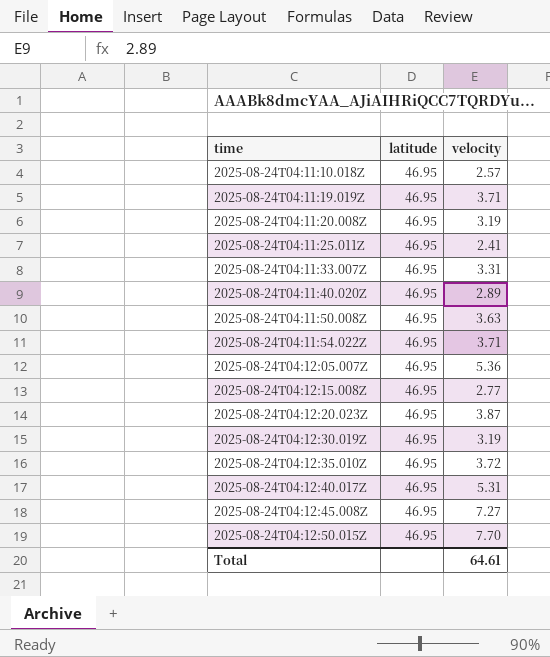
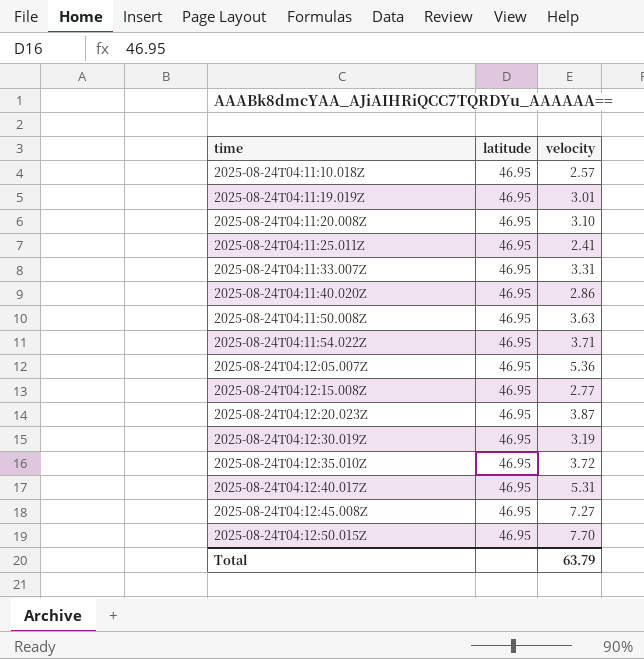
2025-08-24T04:11:19.019Z | velocity: 3.71 -> 3.01
2025-08-24T04:11:20.008Z | velocity: 3.19 -> 3.10
2025-08-24T04:11:40.020Z | velocity: 2.89 -> 2.86
Total | velocity: 64.61 -> 63.79

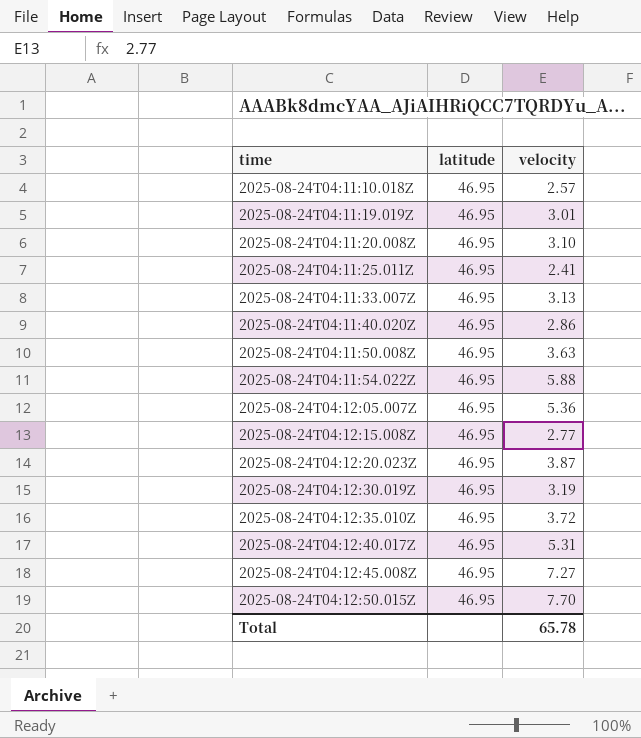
2025-08-24T04:11:33.007Z | velocity: 3.31 -> 3.13
2025-08-24T04:11:54.022Z | velocity: 3.71 -> 5.88
Total | velocity: 63.79 -> 65.78

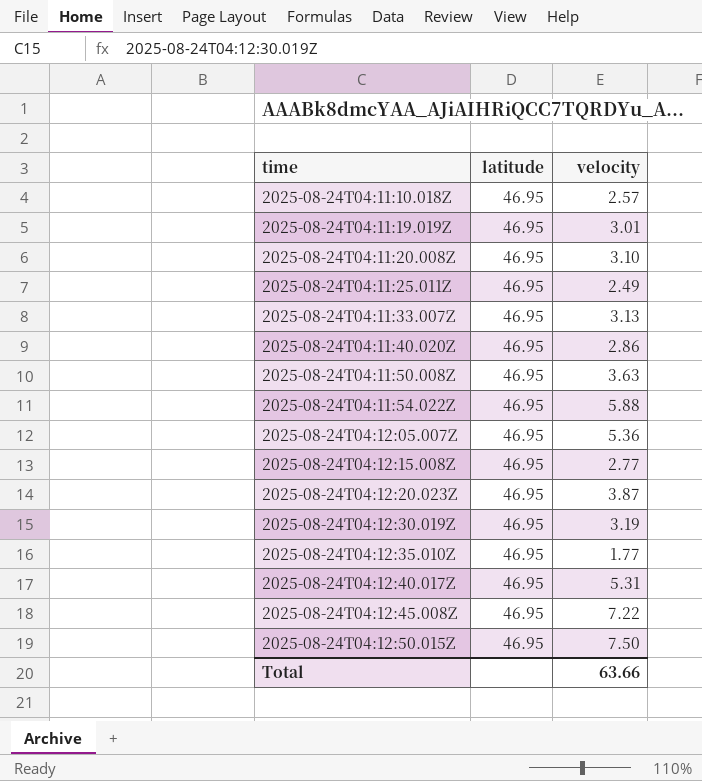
2025-08-24T04:11:25.011Z | velocity: 2.41 -> 2.49
2025-08-24T04:12:35.010Z | velocity: 3.72 -> 1.77
2025-08-24T04:12:45.008Z | velocity: 7.27 -> 7.22
2025-08-24T04:12:50.015Z | velocity: 7.70 -> 7.50
Total | velocity: 65.78 -> 63.66

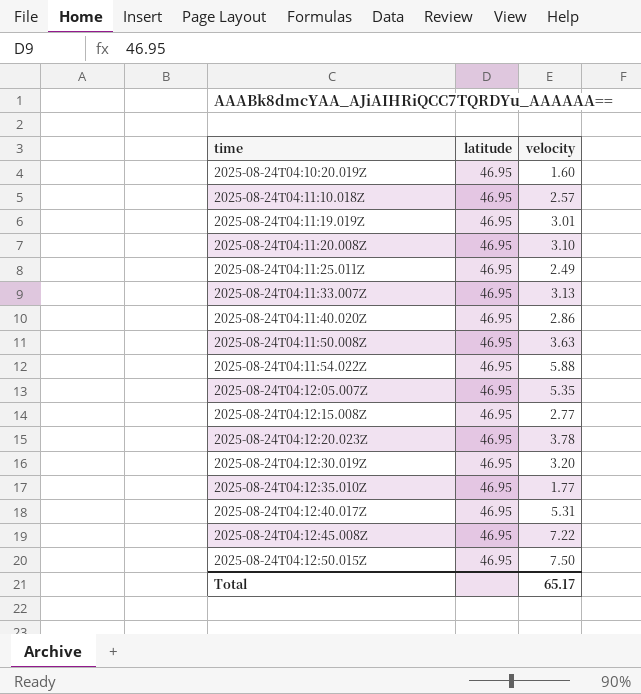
row 2025-08-24T04:10:20.019Z: none -> 46.95 | 1.60
2025-08-24T04:12:05.007Z | velocity: 5.36 -> 5.35
2025-08-24T04:12:20.023Z | velocity: 3.87 -> 3.78
2025-08-24T04:12:30.019Z | velocity: 3.19 -> 3.20
Total | velocity: 63.66 -> 65.17

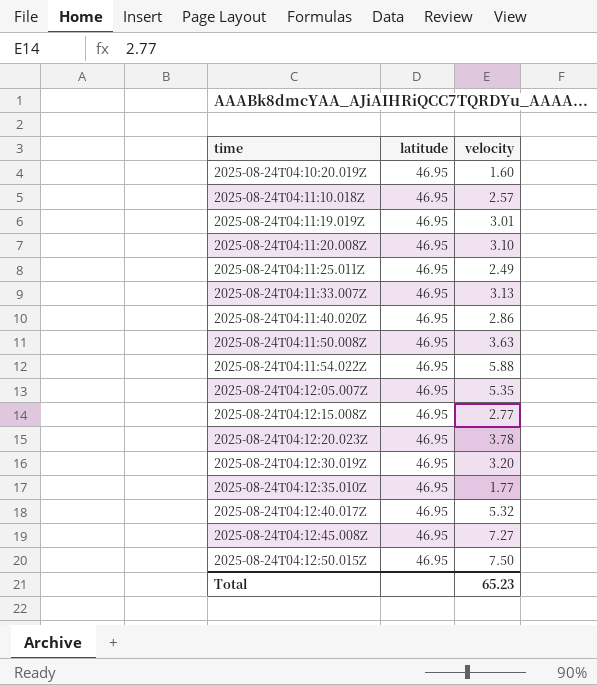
2025-08-24T04:12:40.017Z | velocity: 5.31 -> 5.32
2025-08-24T04:12:45.008Z | velocity: 7.22 -> 7.27
Total | velocity: 65.17 -> 65.23

